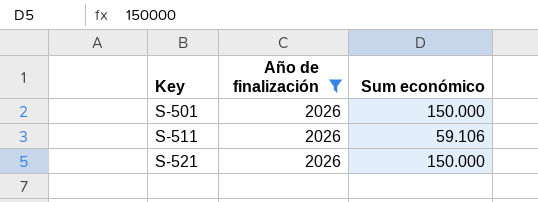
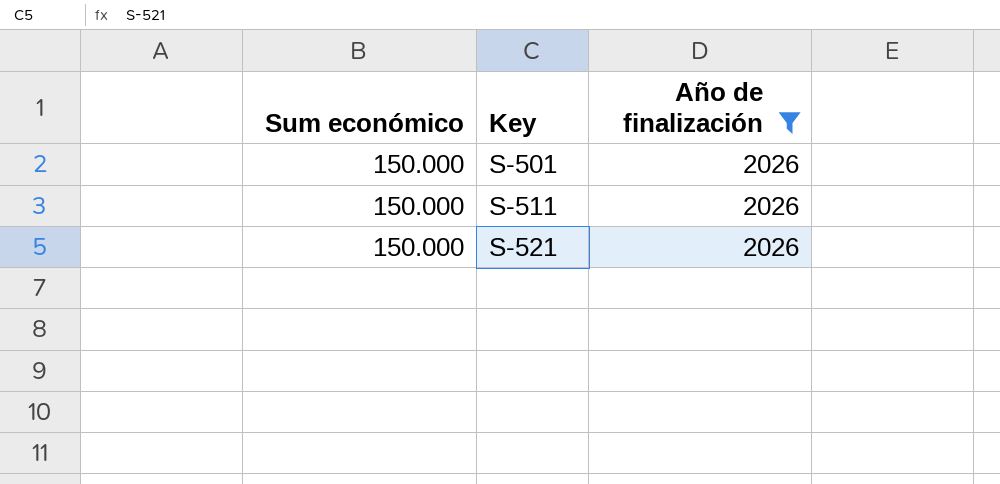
column Sum económico | position: 3 -> 1
S-511 | Sum económico: 59.106 -> 150.000

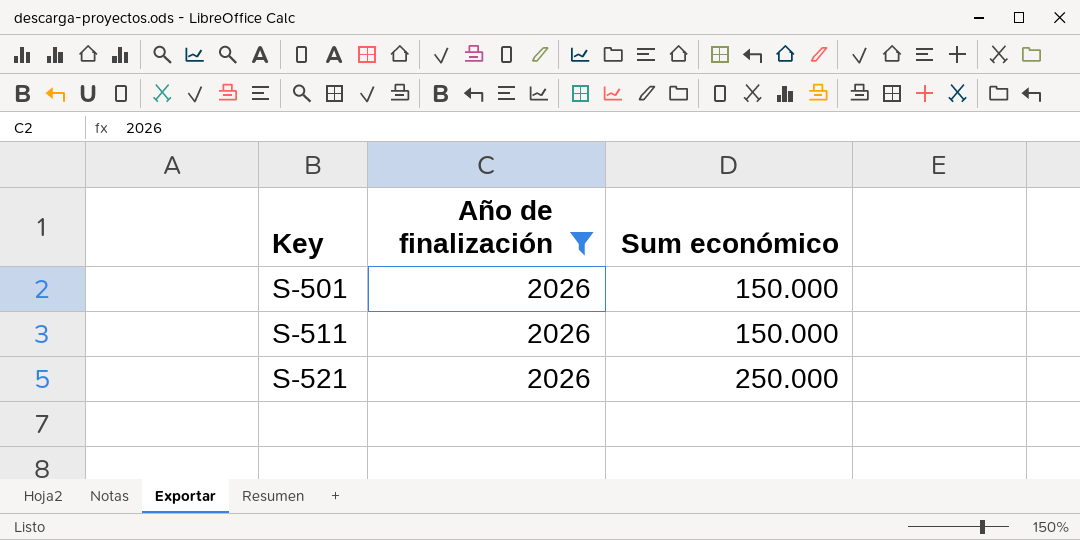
column Sum económico | position: 1 -> 3
S-521 | Sum económico: 150.000 -> 250.000

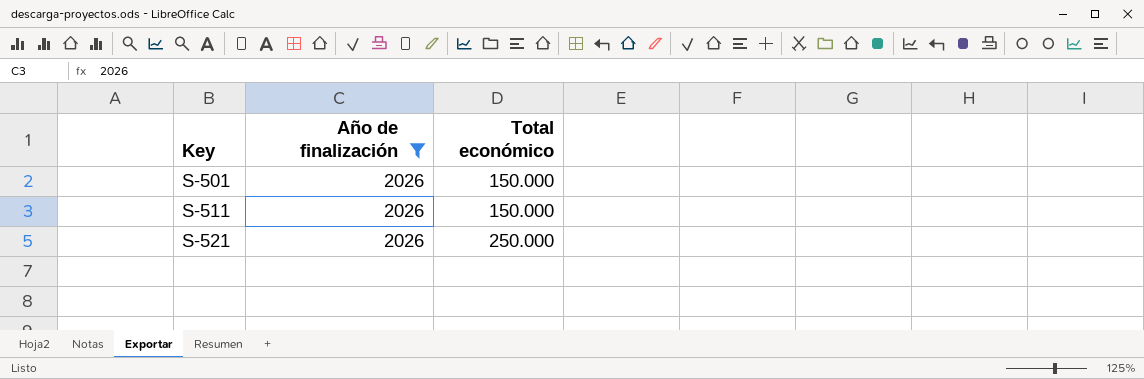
column name: Sum económico -> Total económico

